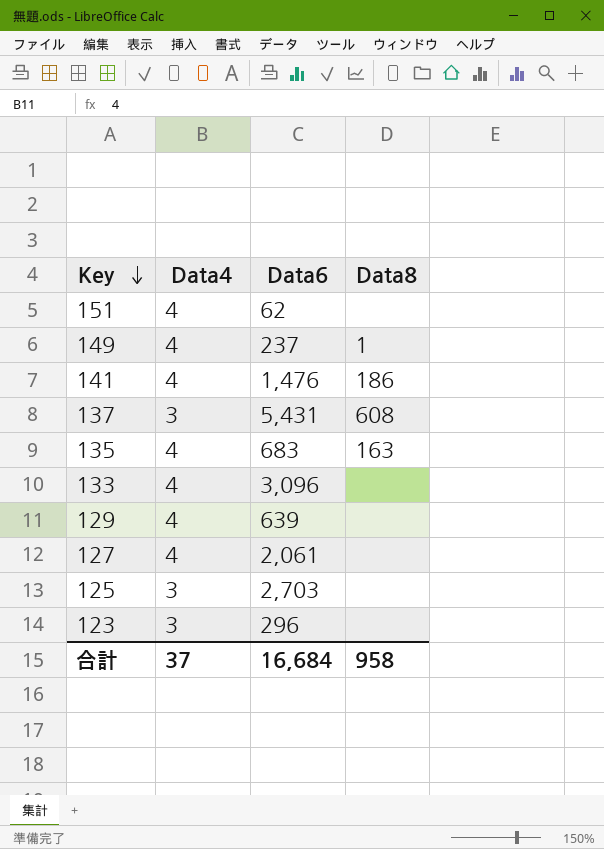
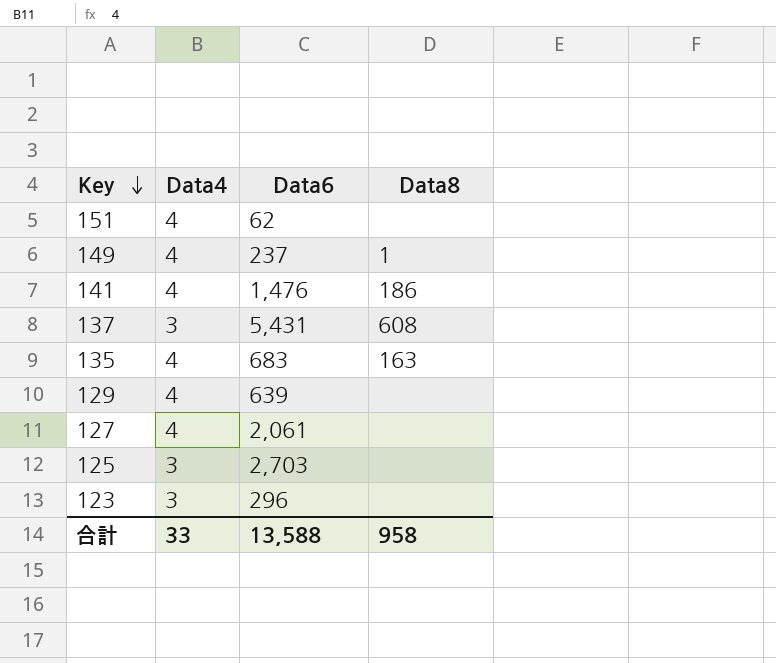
row 133: 4 | 3,096 | none -> none
合計 | Data4: 37 -> 33
合計 | Data6: 16,684 -> 13,588

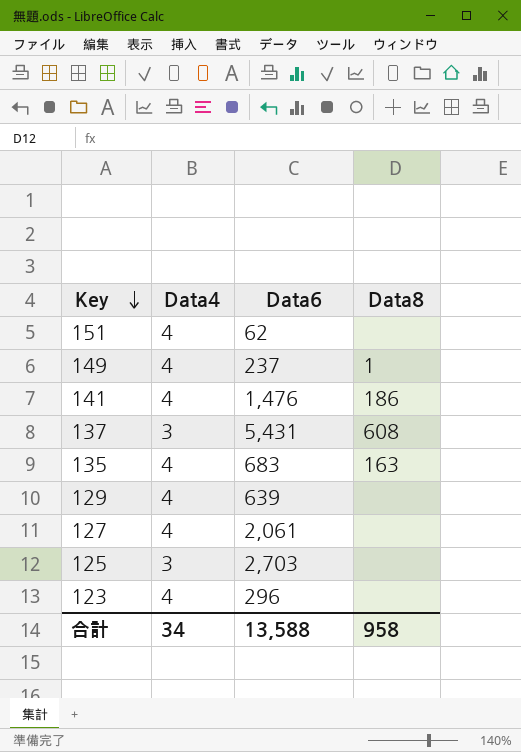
123 | Data4: 3 -> 4
合計 | Data4: 33 -> 34

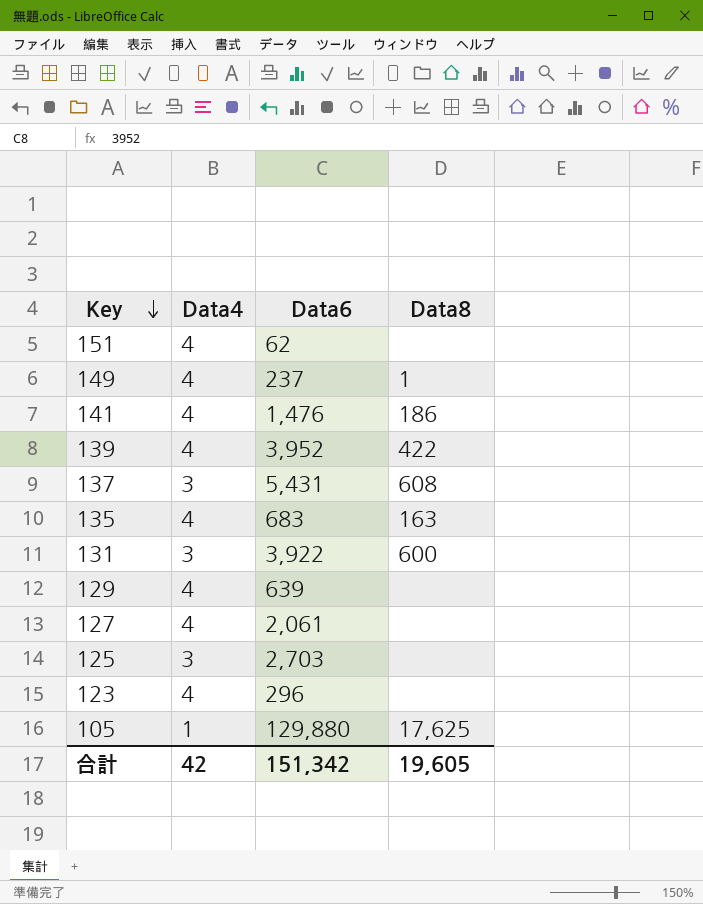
row 139: none -> 4 | 3,952 | 422
row 131: none -> 3 | 3,922 | 600
row 105: none -> 1 | 129,880 | 17,625
合計 | Data4: 34 -> 42
合計 | Data6: 13,588 -> 151,342
合計 | Data8: 958 -> 19,605

